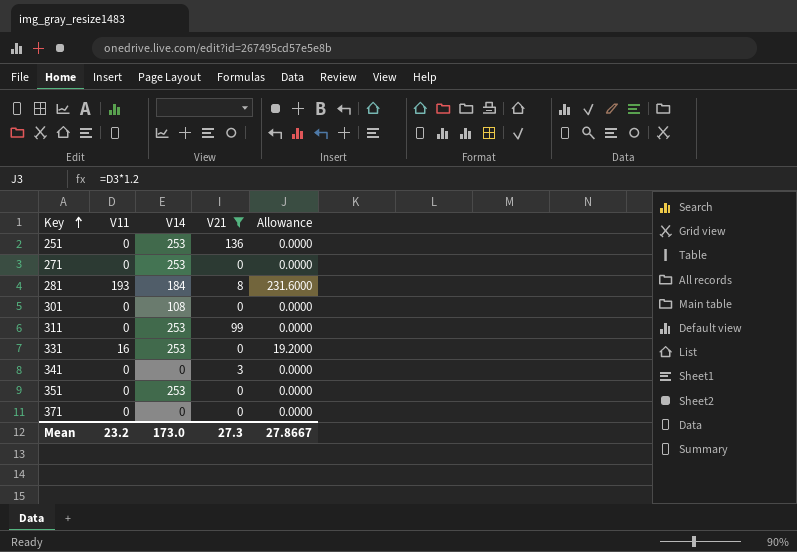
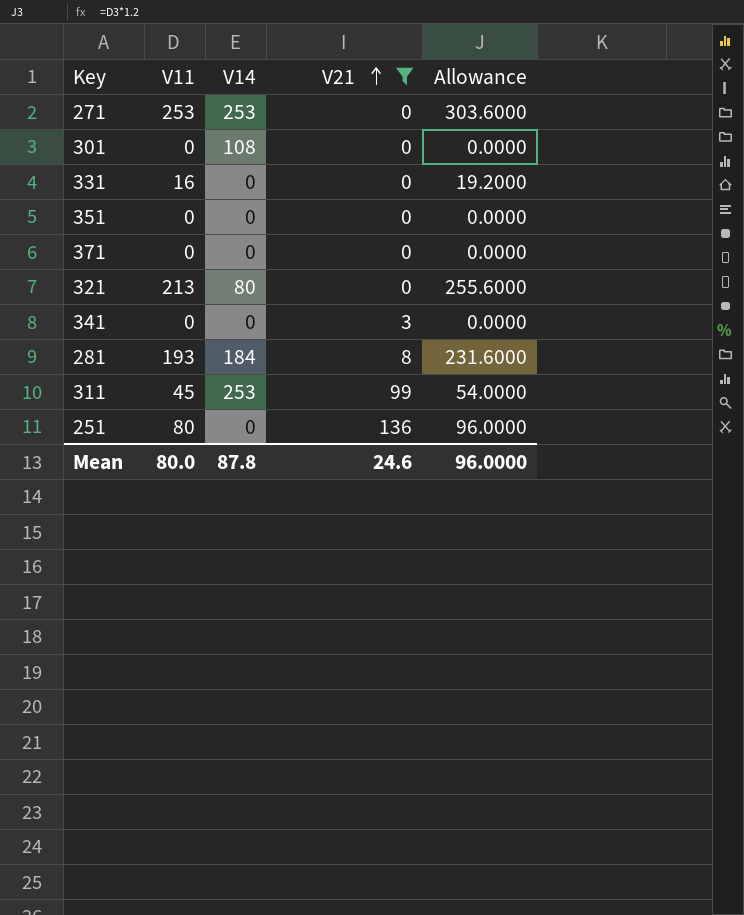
row order: Key ascending -> V21 ascending
271 | V11: 0 -> 253
271 | Allowance: 0.0000 -> 303.6000
331 | V14: 253 -> 0
351 | V14: 253 -> 0
row 321: none -> 213 | 80 | 0 | 255.6000
311 | V11: 0 -> 45
311 | Allowance: 0.0000 -> 54.0000
251 | V11: 0 -> 80
251 | V14: 253 -> 0
251 | Allowance: 0.0000 -> 96.0000
Mean | V11: 23.2 -> 80.0
Mean | V14: 173.0 -> 87.8
Mean | V21: 27.3 -> 24.6
Mean | Allowance: 27.8667 -> 96.0000

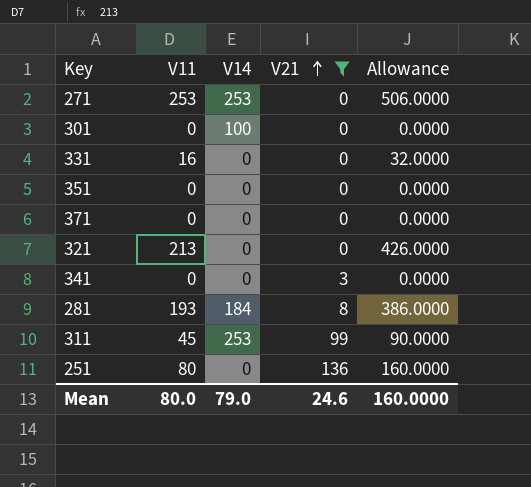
column Allowance | formula: [V11] * 1.2 -> [V11] * 2
301 | V14: 108 -> 100
321 | V14: 80 -> 0
Mean | V14: 87.8 -> 79.0
Mean | Allowance: 96.0000 -> 160.0000

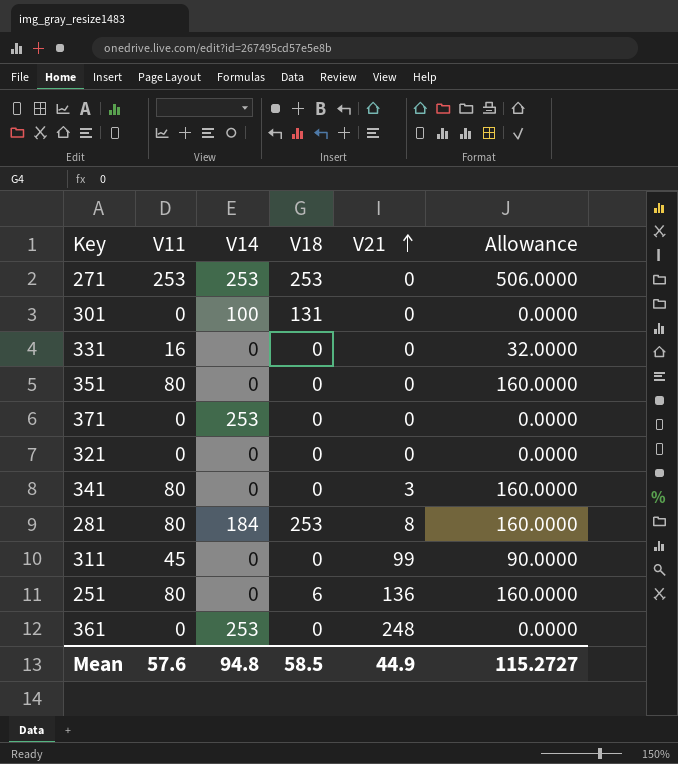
filter: V21 != 248 -> none
column V18 | position: none -> 4
351 | V11: 0 -> 80
351 | Allowance: 0.0000 -> 160.0000
371 | V14: 0 -> 253
321 | V11: 213 -> 0
321 | Allowance: 426.0000 -> 0.0000
341 | V11: 0 -> 80
341 | Allowance: 0.0000 -> 160.0000
281 | V11: 193 -> 80
281 | Allowance: 386.0000 -> 160.0000
311 | V14: 253 -> 0
Mean | V11: 80.0 -> 57.6
Mean | V14: 79.0 -> 94.8
Mean | V21: 24.6 -> 44.9
Mean | Allowance: 160.0000 -> 115.2727

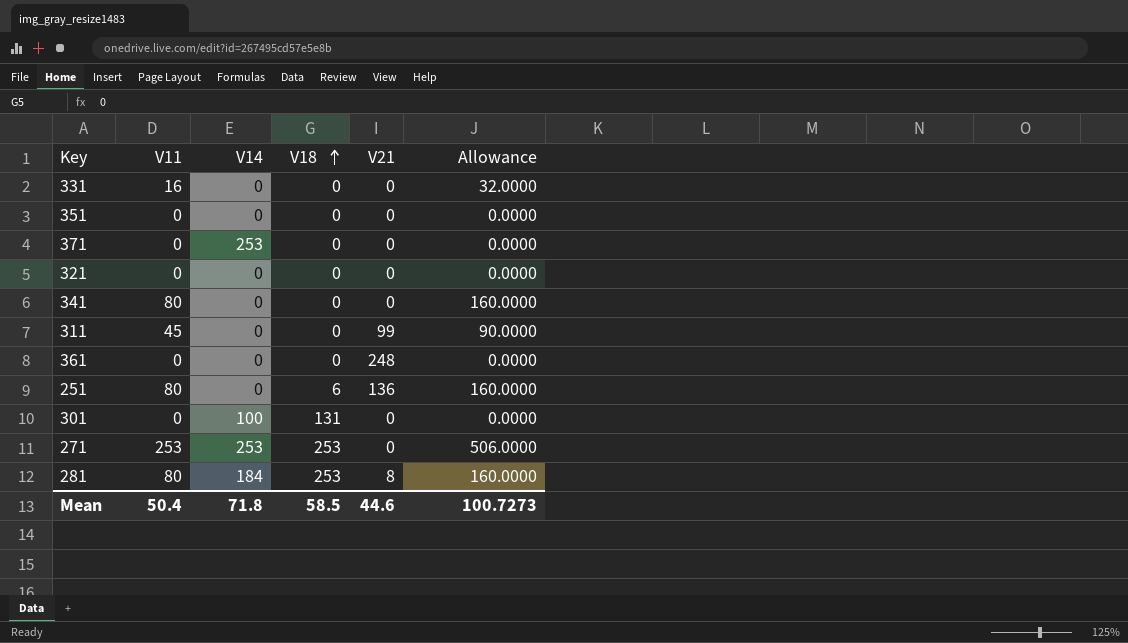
row order: V21 ascending -> V18 ascending
351 | V11: 80 -> 0
351 | Allowance: 160.0000 -> 0.0000
341 | V21: 3 -> 0
361 | V14: 253 -> 0
Mean | V11: 57.6 -> 50.4
Mean | V14: 94.8 -> 71.8
Mean | V21: 44.9 -> 44.6
Mean | Allowance: 115.2727 -> 100.7273

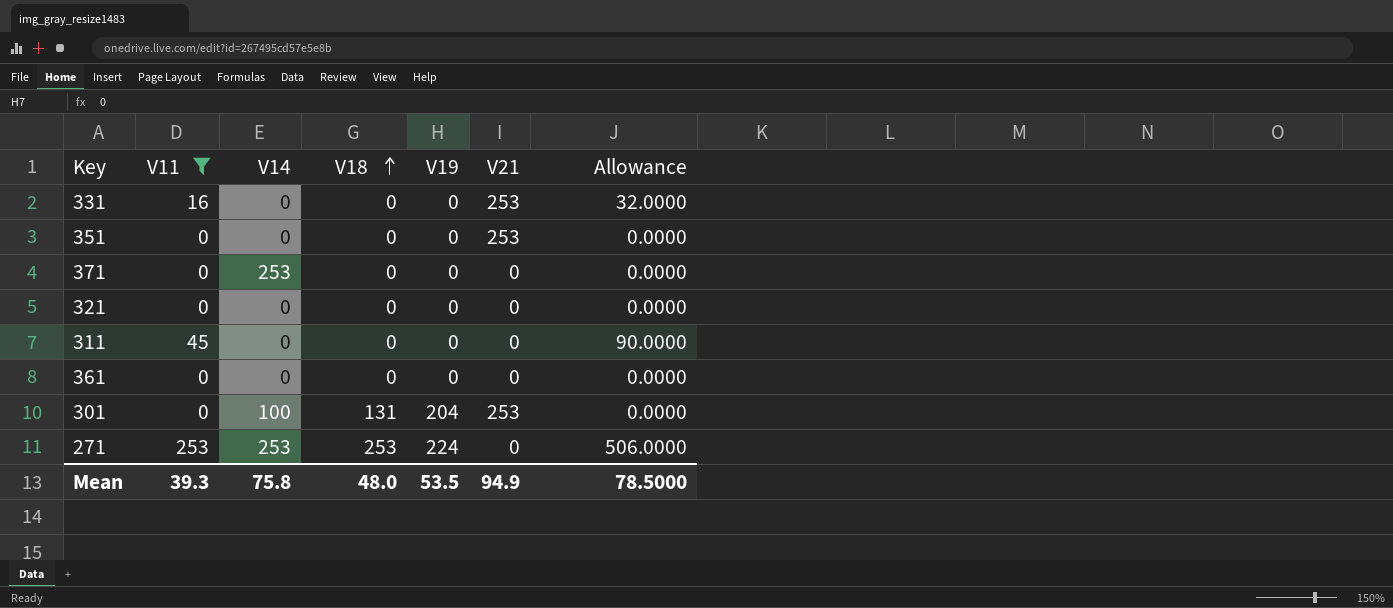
filter: none -> V11 != 80
column V19 | position: none -> 5
331 | V21: 0 -> 253
351 | V21: 0 -> 253
311 | V21: 99 -> 0
361 | V21: 248 -> 0
301 | V21: 0 -> 253
Mean | V11: 50.4 -> 39.3
Mean | V14: 71.8 -> 75.8
Mean | V18: 58.5 -> 48.0
Mean | V21: 44.6 -> 94.9
Mean | Allowance: 100.7273 -> 78.5000

